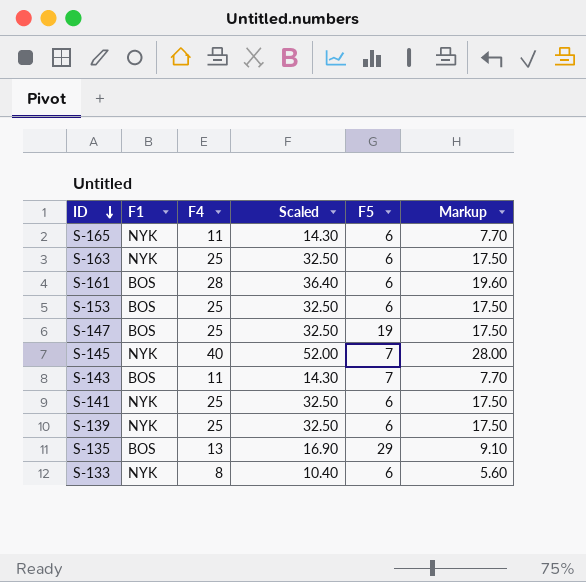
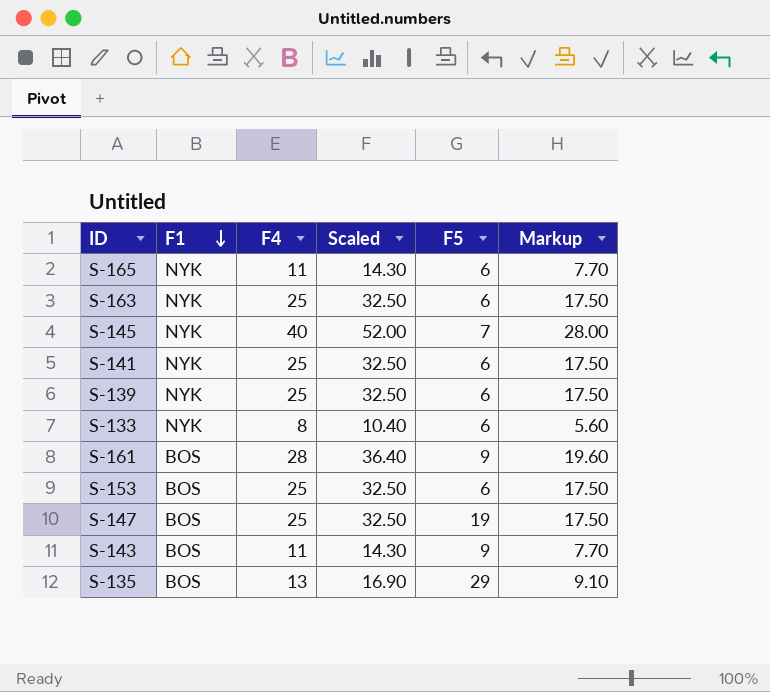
row order: ID descending -> F1 descending
S-161 | F5: 6 -> 9
S-143 | F5: 7 -> 9

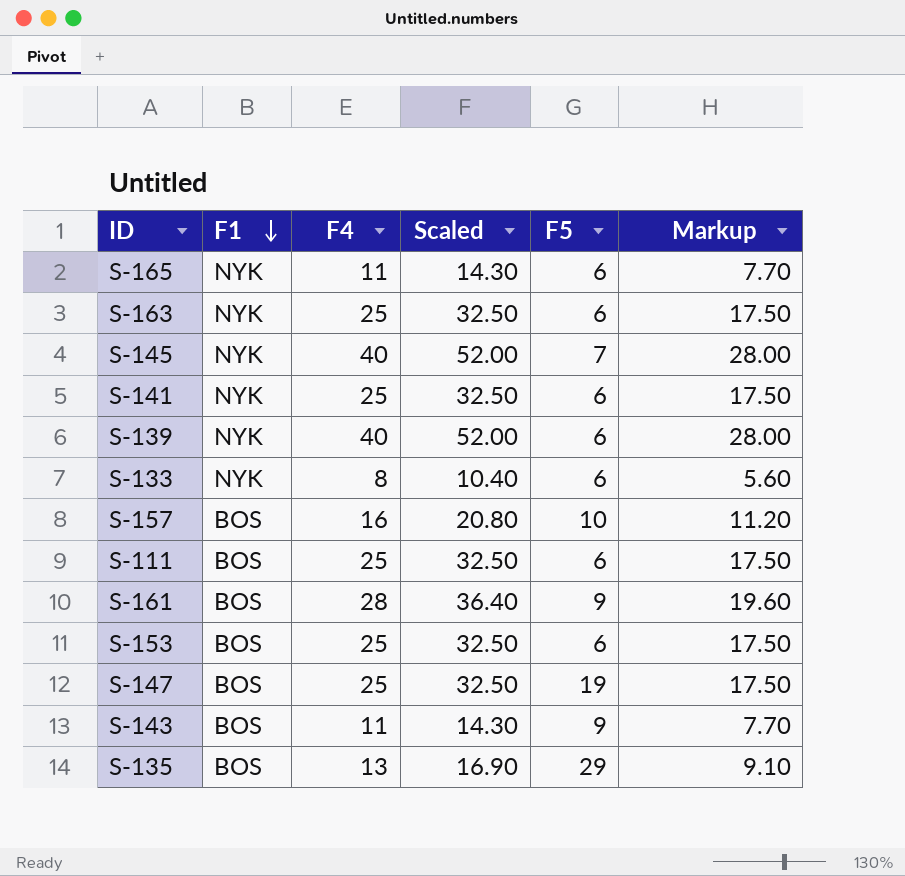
S-139 | F4: 25 -> 40
S-139 | Scaled: 32.50 -> 52.00
S-139 | Markup: 17.50 -> 28.00
row S-157: none -> BOS | 16 | 20.80 | 10 | 11.20
row S-111: none -> BOS | 25 | 32.50 | 6 | 17.50

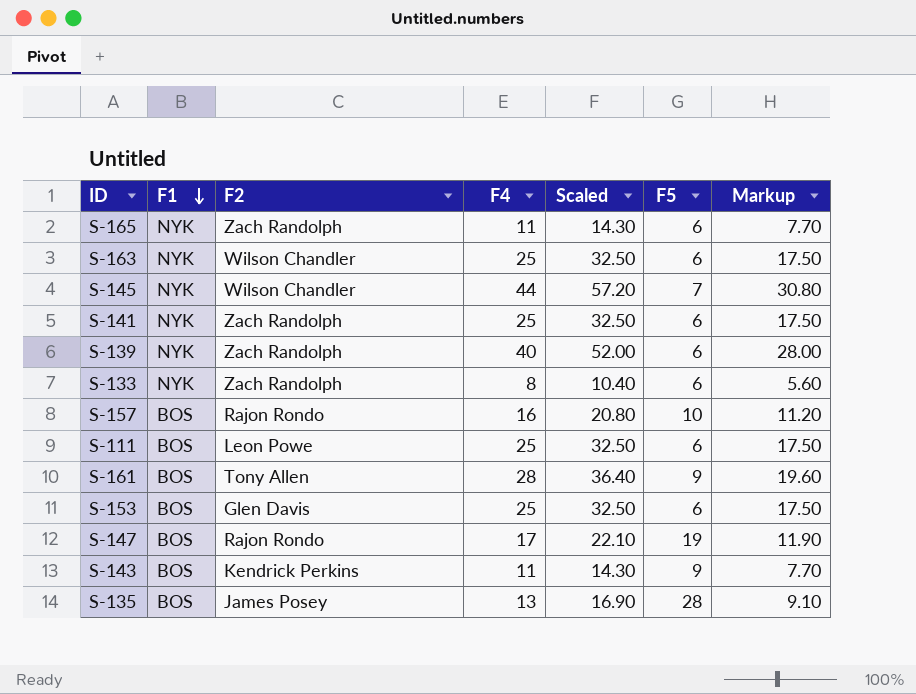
column F2 | position: none -> 3
S-145 | F4: 40 -> 44
S-145 | Scaled: 52.00 -> 57.20
S-145 | Markup: 28.00 -> 30.80
S-147 | F4: 25 -> 17
S-147 | Scaled: 32.50 -> 22.10
S-147 | Markup: 17.50 -> 11.90
S-135 | F5: 29 -> 28

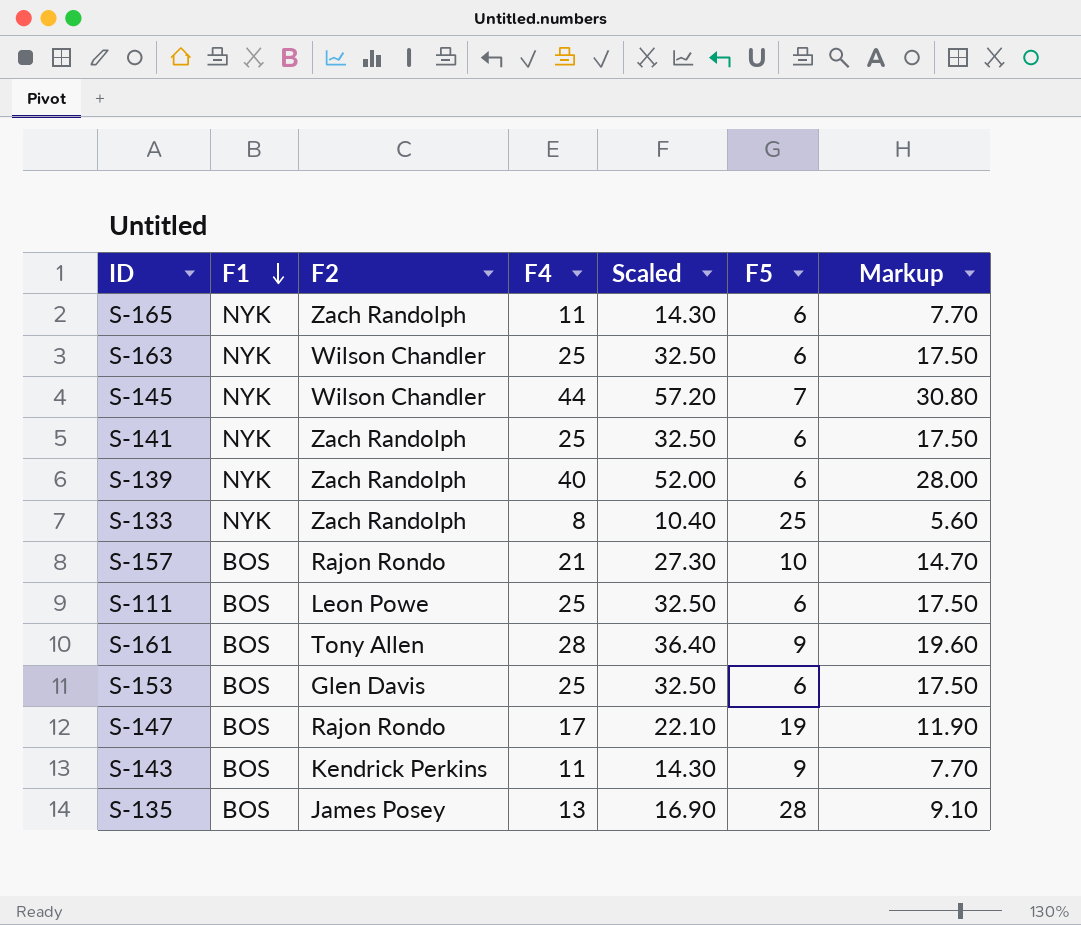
S-133 | F5: 6 -> 25
S-157 | F4: 16 -> 21
S-157 | Scaled: 20.80 -> 27.30
S-157 | Markup: 11.20 -> 14.70

